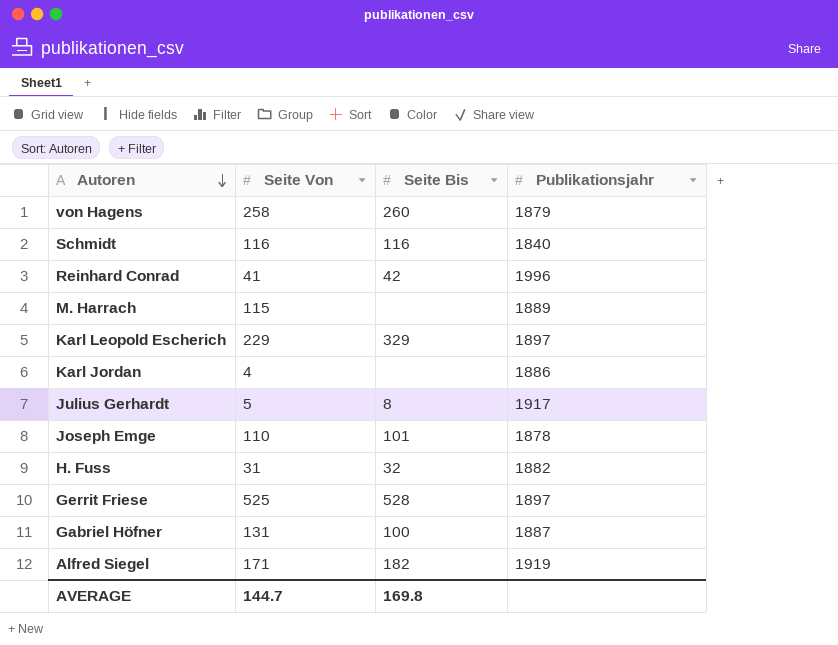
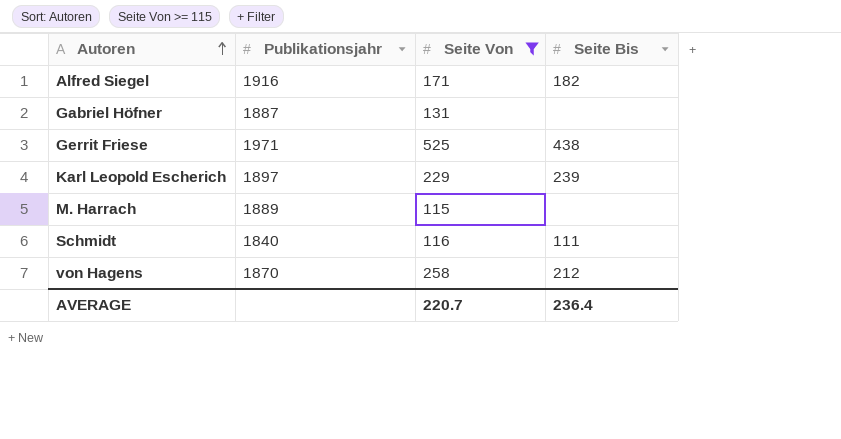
filter: none -> Seite Von >= 115
row order: Autoren descending -> Autoren ascending
column Publikationsjahr | position: 4 -> 2
Alfred Siegel | Publikationsjahr: 1919 -> 1916
Gabriel Höfner | Seite Bis: 100 -> none
Gerrit Friese | Publikationsjahr: 1897 -> 1971
Gerrit Friese | Seite Bis: 528 -> 438
Karl Leopold Escherich | Seite Bis: 329 -> 239
Schmidt | Seite Bis: 116 -> 111
von Hagens | Publikationsjahr: 1879 -> 1870
von Hagens | Seite Bis: 260 -> 212
AVERAGE | Seite Von: 144.7 -> 220.7
AVERAGE | Seite Bis: 169.8 -> 236.4

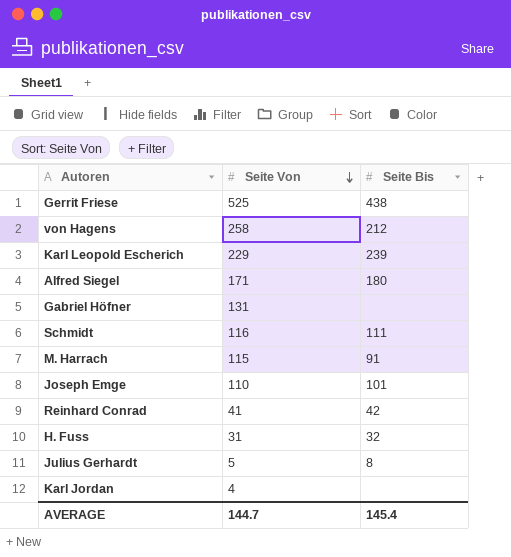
filter: Seite Von >= 115 -> none
row order: Autoren ascending -> Seite Von descending
column Publikationsjahr | position: 2 -> none
Alfred Siegel | Seite Bis: 182 -> 180
M. Harrach | Seite Bis: none -> 91
AVERAGE | Seite Von: 220.7 -> 144.7
AVERAGE | Seite Bis: 236.4 -> 145.4

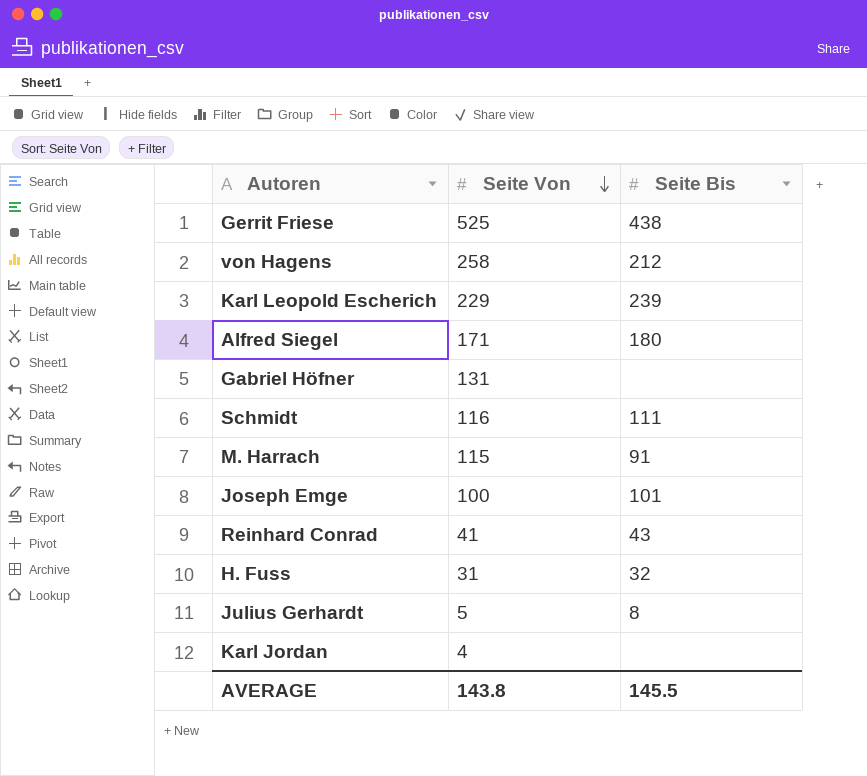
Joseph Emge | Seite Von: 110 -> 100
Reinhard Conrad | Seite Bis: 42 -> 43
AVERAGE | Seite Von: 144.7 -> 143.8
AVERAGE | Seite Bis: 145.4 -> 145.5

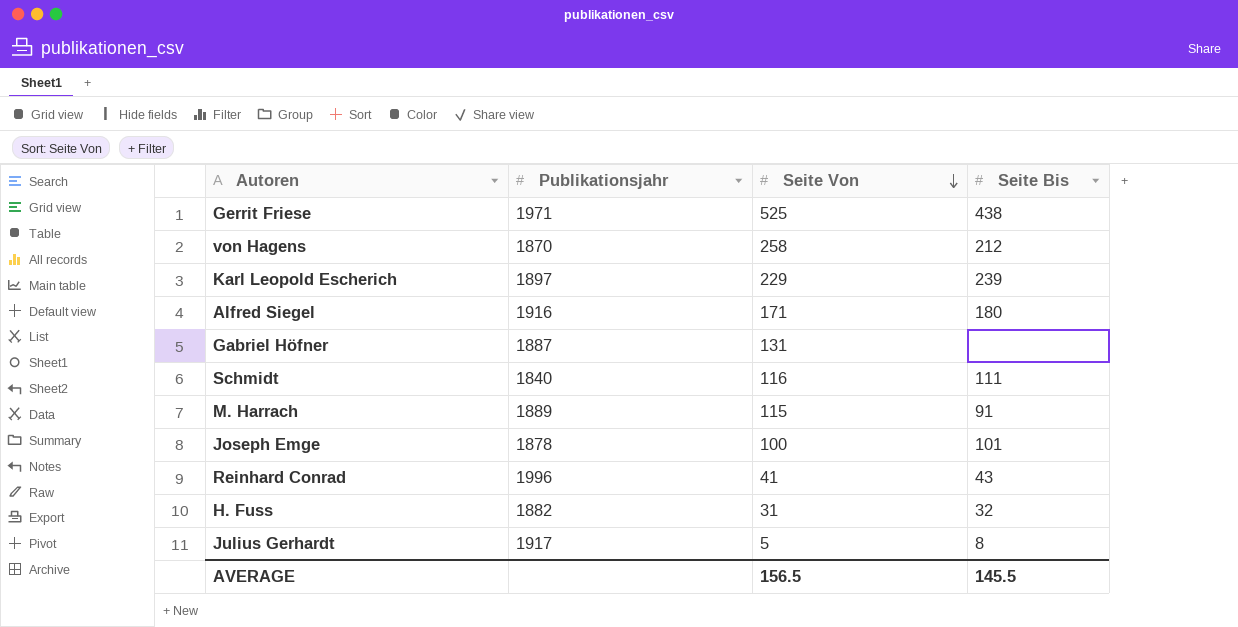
column Publikationsjahr | position: none -> 2
row Karl Jordan: 4 | none -> none
AVERAGE | Seite Von: 143.8 -> 156.5

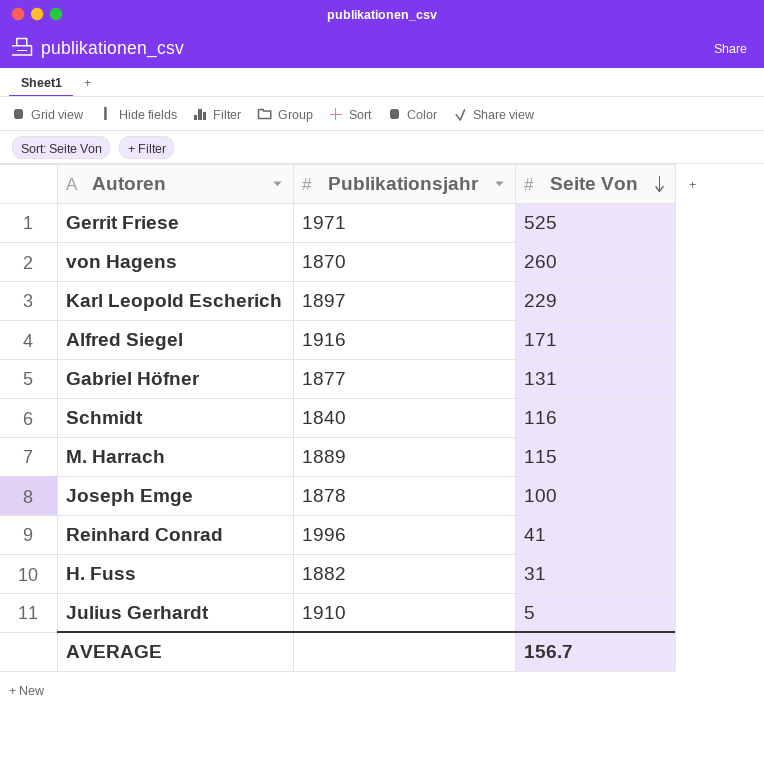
column Seite Bis | position: 4 -> none
von Hagens | Seite Von: 258 -> 260
Gabriel Höfner | Publikationsjahr: 1887 -> 1877
Julius Gerhardt | Publikationsjahr: 1917 -> 1910
AVERAGE | Seite Von: 156.5 -> 156.7

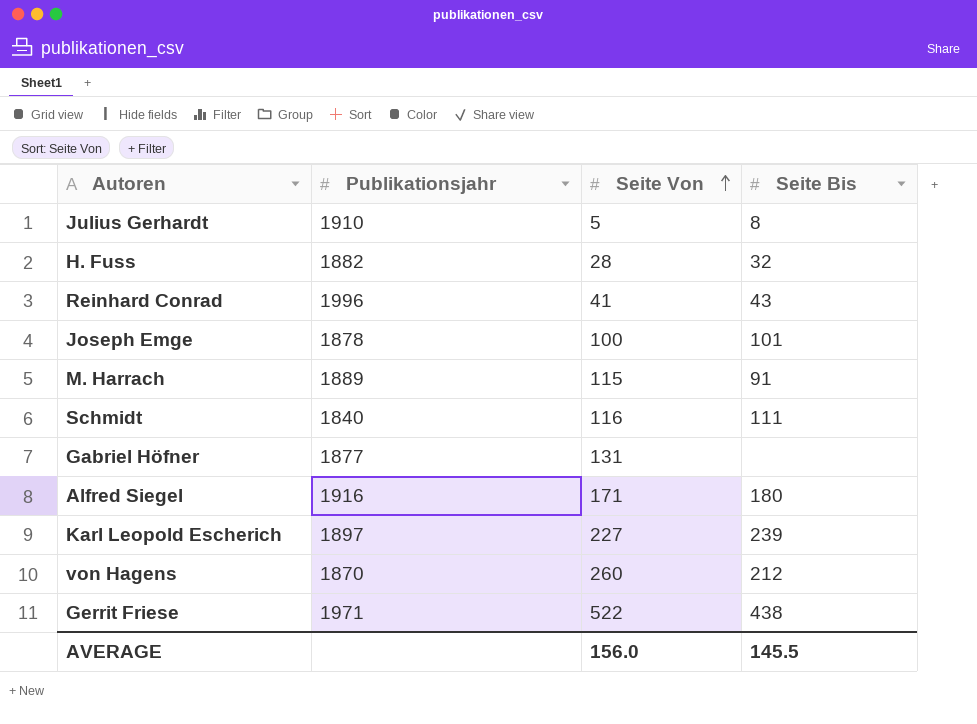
row order: Seite Von descending -> Seite Von ascending
column Seite Bis | position: none -> 4
H. Fuss | Seite Von: 31 -> 28
Karl Leopold Escherich | Seite Von: 229 -> 227
Gerrit Friese | Seite Von: 525 -> 522
AVERAGE | Seite Von: 156.7 -> 156.0

